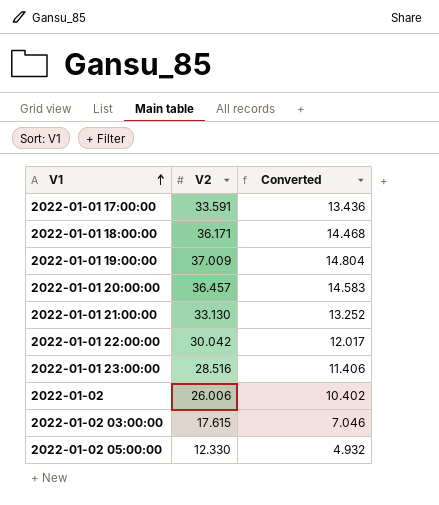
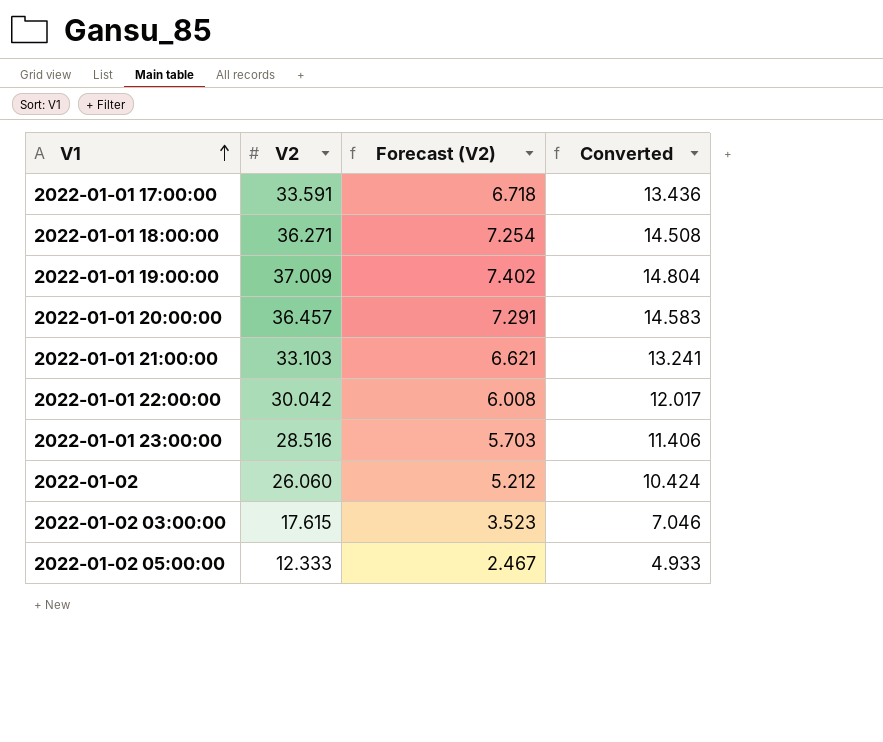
column Forecast (V2) | formula: none -> [V2] * 0.2
2022-01-01 18:00:00 | V2: 36.171 -> 36.271
2022-01-01 18:00:00 | Converted: 14.468 -> 14.508
2022-01-01 21:00:00 | V2: 33.130 -> 33.103
2022-01-01 21:00:00 | Converted: 13.252 -> 13.241
2022-01-02 | V2: 26.006 -> 26.060
2022-01-02 | Converted: 10.402 -> 10.424
2022-01-02 05:00:00 | V2: 12.330 -> 12.333
2022-01-02 05:00:00 | Converted: 4.932 -> 4.933

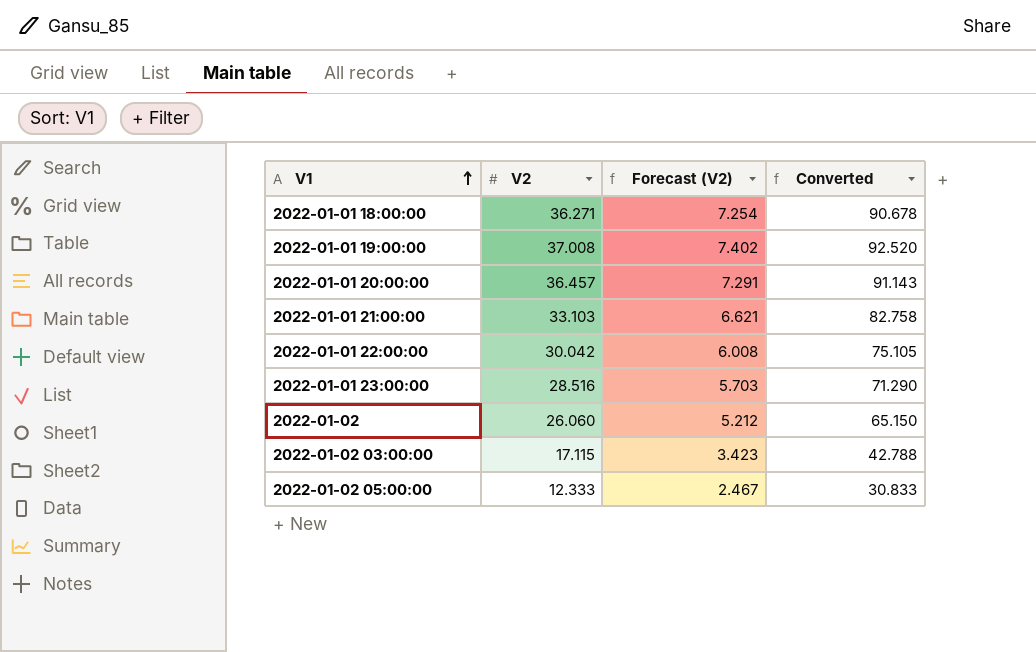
column Converted | formula: [V2] * 0.4 -> [V2] * 2.5
row 2022-01-01 17:00:00: 33.591 | 6.718 | 13.436 -> none
2022-01-01 19:00:00 | V2: 37.009 -> 37.008
2022-01-02 03:00:00 | V2: 17.615 -> 17.115
2022-01-02 03:00:00 | Forecast (V2): 3.523 -> 3.423

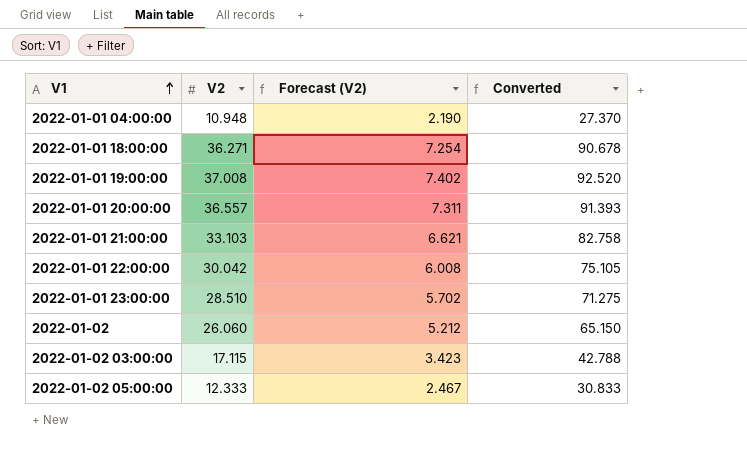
row 2022-01-01 04:00:00: none -> 10.948 | 2.190 | 27.370
2022-01-01 20:00:00 | V2: 36.457 -> 36.557
2022-01-01 20:00:00 | Forecast (V2): 7.291 -> 7.311
2022-01-01 20:00:00 | Converted: 91.143 -> 91.393
2022-01-01 23:00:00 | V2: 28.516 -> 28.510
2022-01-01 23:00:00 | Forecast (V2): 5.703 -> 5.702
2022-01-01 23:00:00 | Converted: 71.290 -> 71.275

